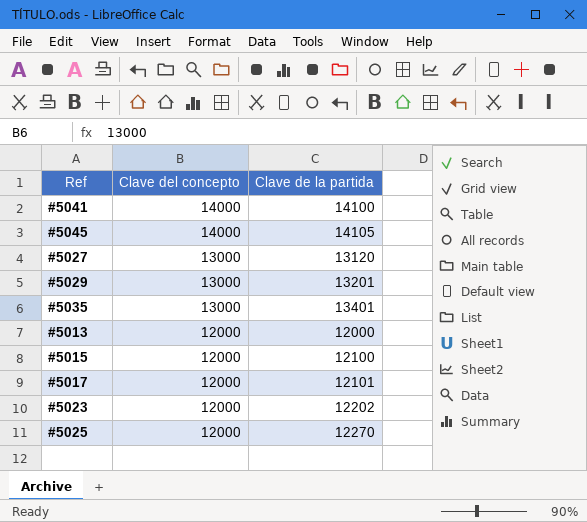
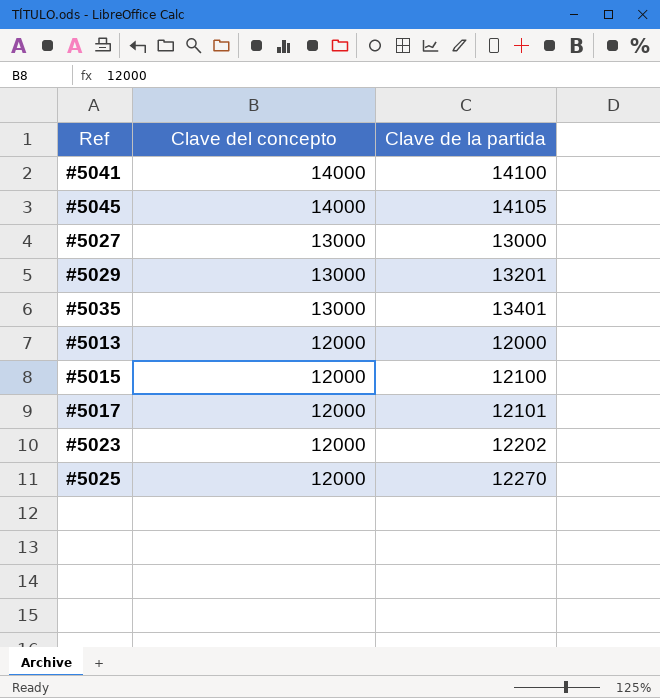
#5027 | Clave de la partida: 13120 -> 13000

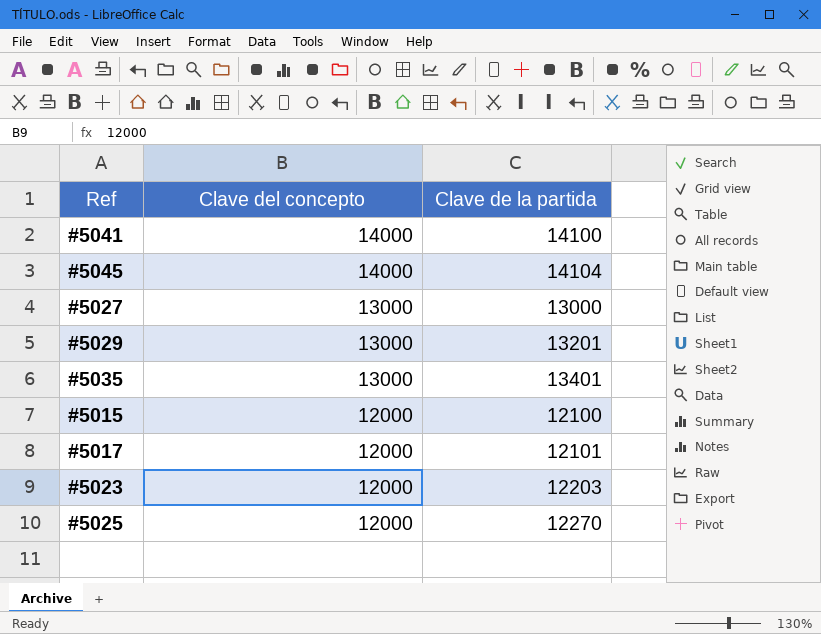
row #5013: 12000 | 12000 -> none
#5045 | Clave de la partida: 14105 -> 14104
#5023 | Clave de la partida: 12202 -> 12203

